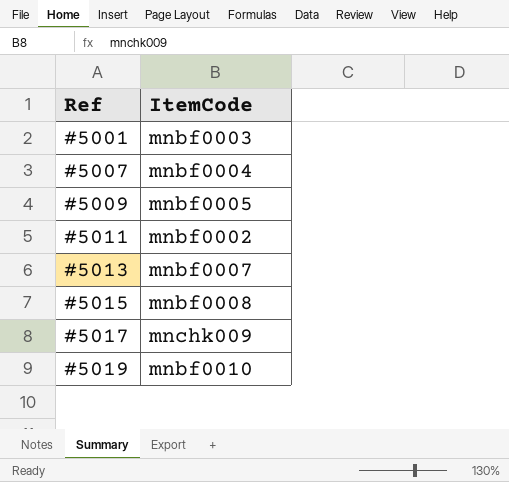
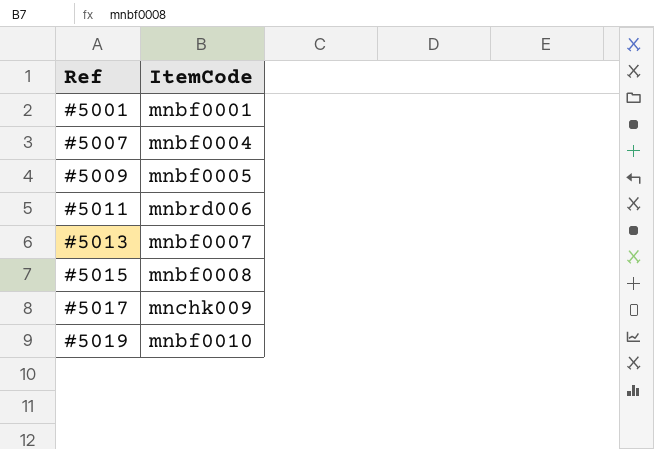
#5001 | ItemCode: mnbf0003 -> mnbf0001
#5011 | ItemCode: mnbf0002 -> mnbrd006

